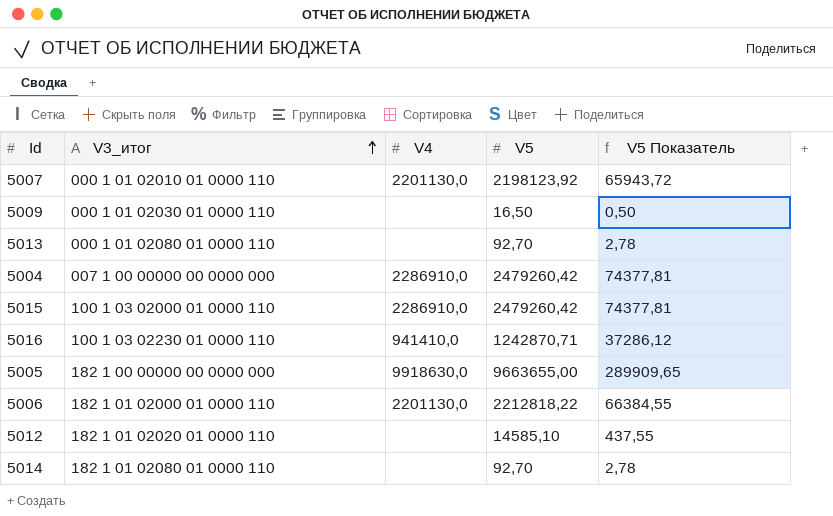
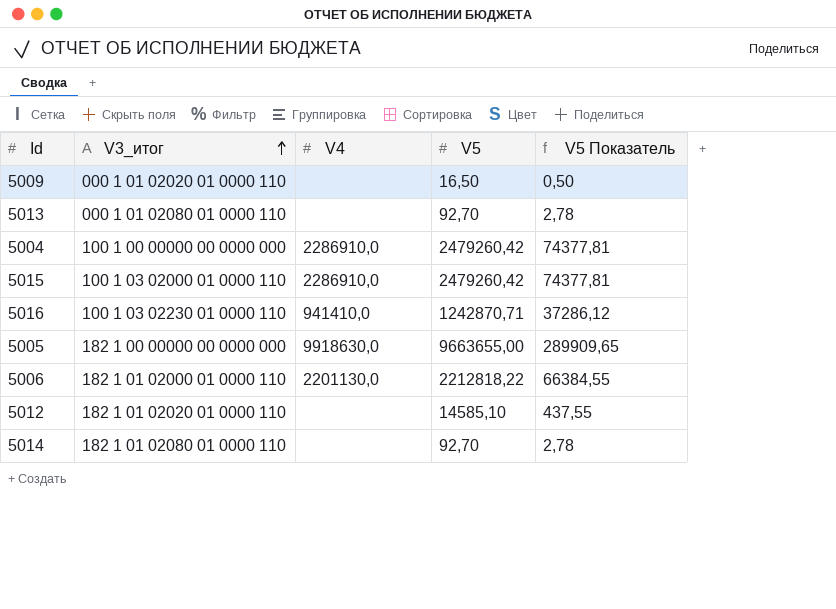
row 5007: 000 1 01 02010 01 0000 110 | 2201130,0 | 2198123,92 | 65943,72 -> none
5009 | V3_итог: 000 1 01 02030 01 0000 110 -> 000 1 01 02020 01 0000 110
5004 | V3_итог: 007 1 00 00000 00 0000 000 -> 100 1 00 00000 00 0000 000

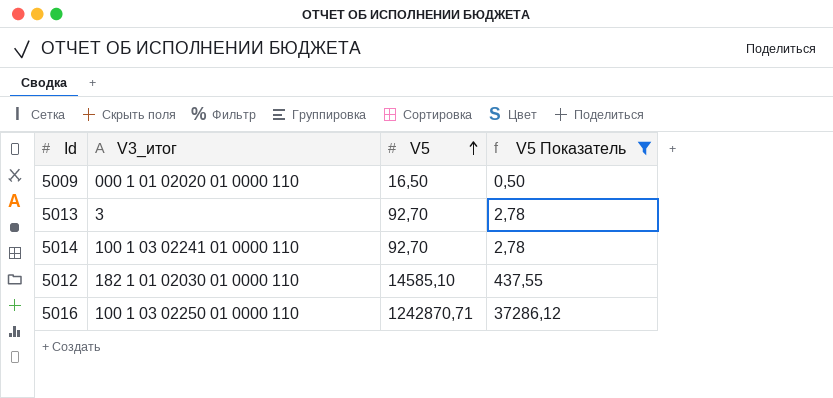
filter: none -> V5 Показатель <= 37286,12
row order: V3_итог ascending -> V5 ascending
column V4 | position: 3 -> none
5013 | V3_итог: 000 1 01 02080 01 0000 110 -> 3
5014 | V3_итог: 182 1 01 02080 01 0000 110 -> 100 1 03 02241 01 0000 110
5012 | V3_итог: 182 1 01 02020 01 0000 110 -> 182 1 01 02030 01 0000 110
5016 | V3_итог: 100 1 03 02230 01 0000 110 -> 100 1 03 02250 01 0000 110

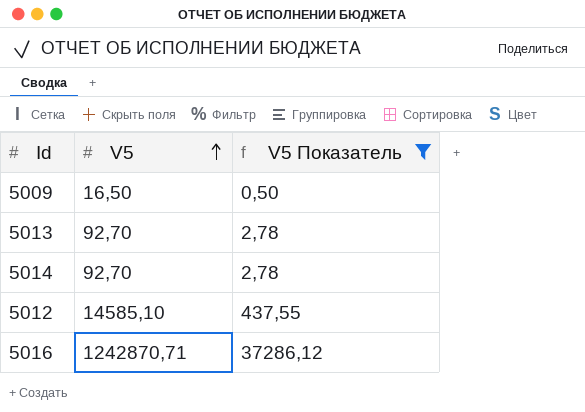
column V3_итог | position: 2 -> none

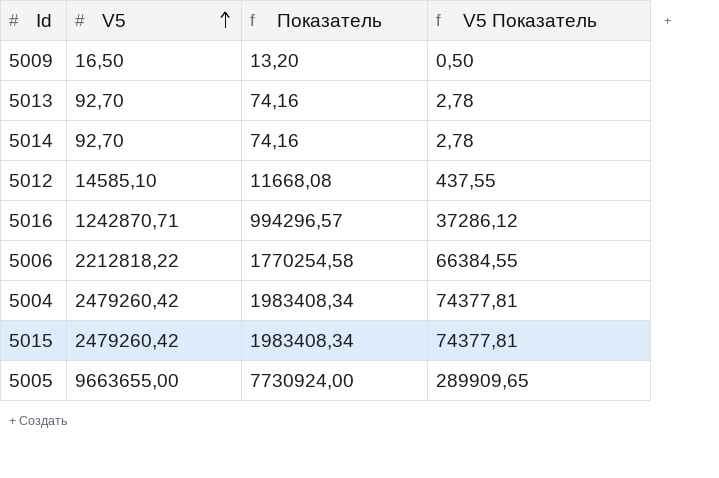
filter: V5 Показатель <= 37286,12 -> none
column Показатель | formula: none -> [V5] * 0,8

